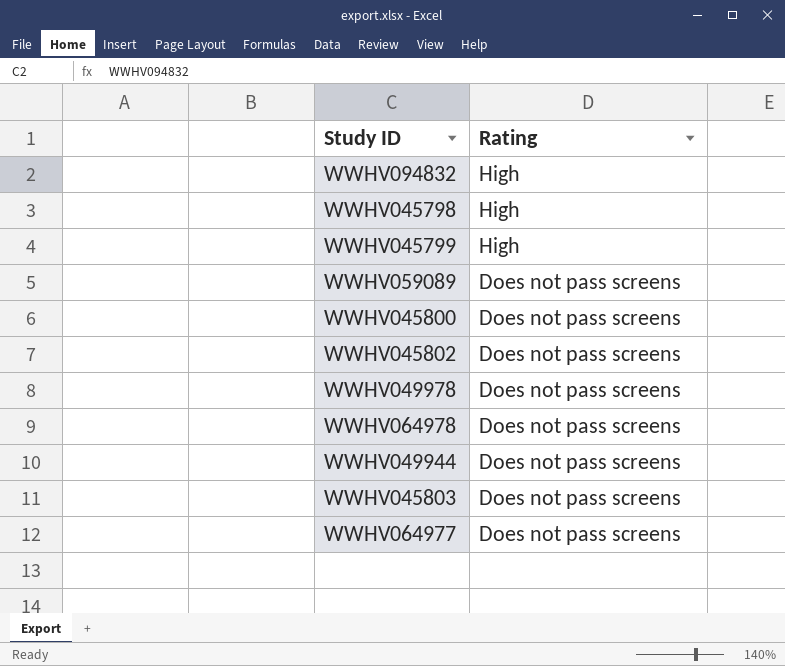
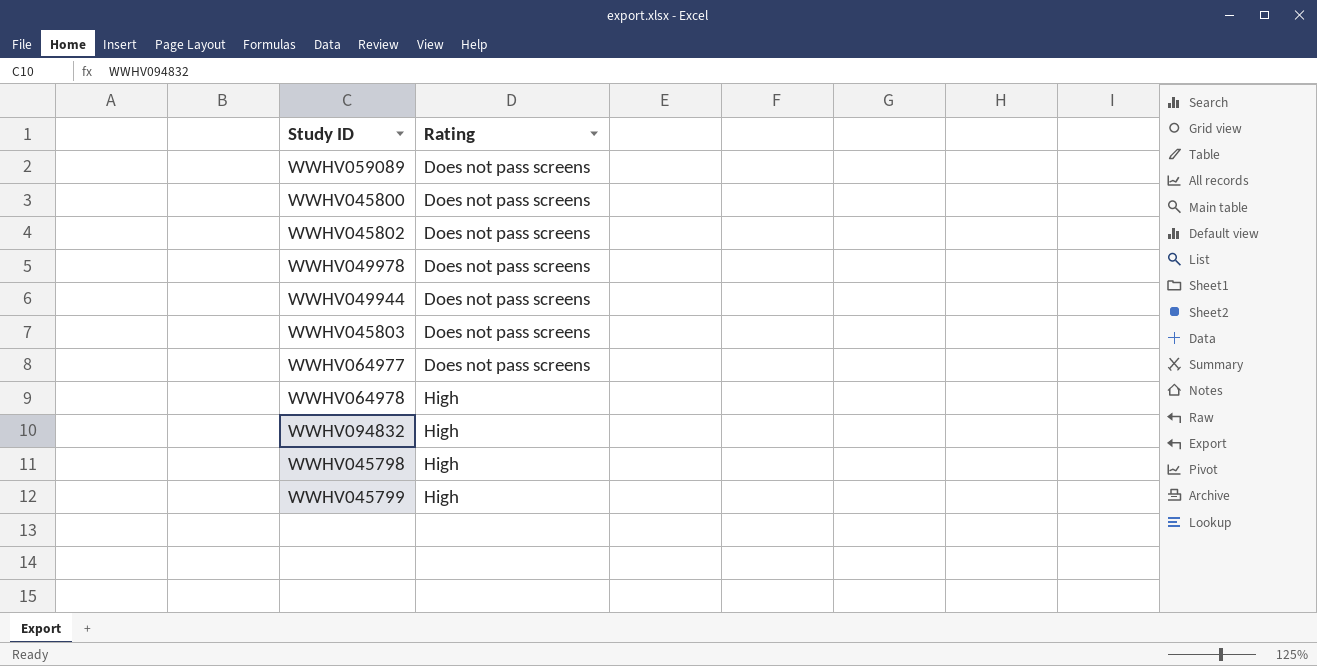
row order: Rating descending -> Rating ascending
WWHV064978 | Rating: Does not pass screens -> High

